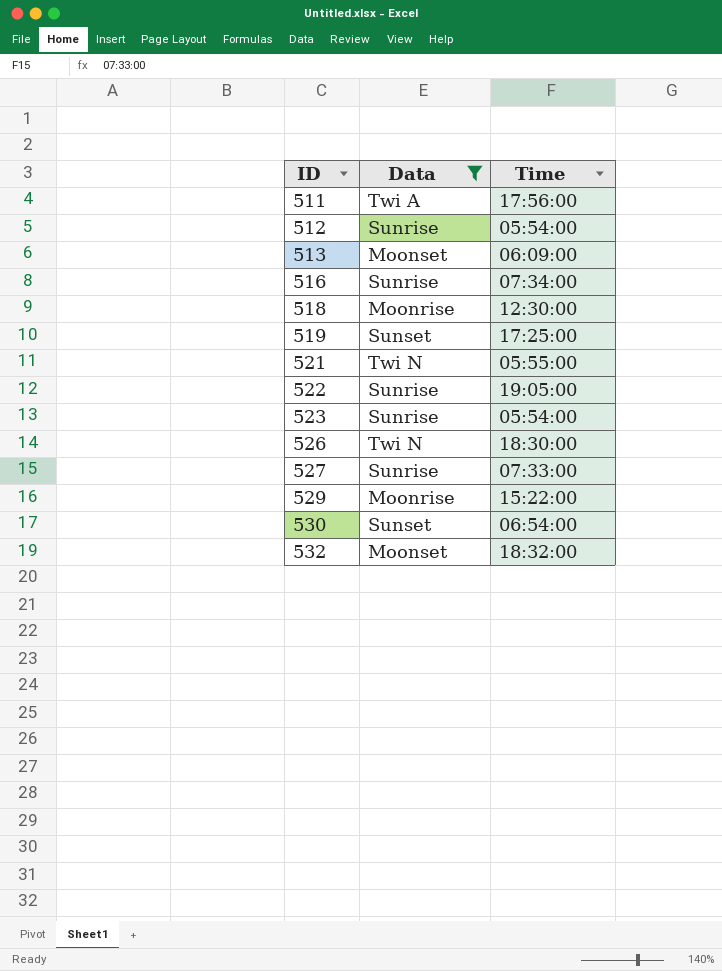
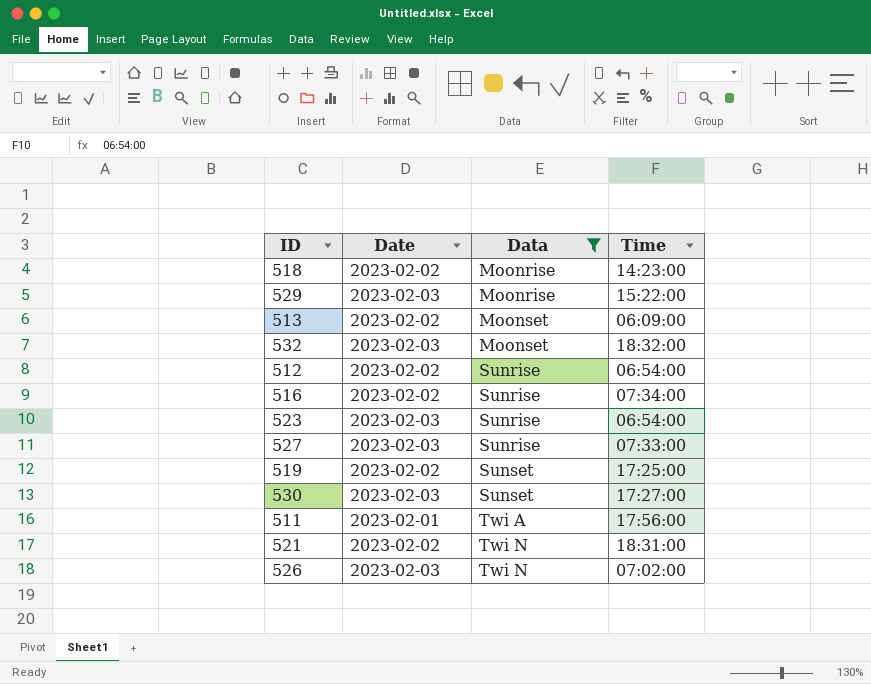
row order: ID ascending -> Data ascending
column Date | position: none -> 2
row 522: Sunrise | 19:05:00 -> none
518 | Time: 12:30:00 -> 14:23:00
512 | Time: 05:54:00 -> 06:54:00
523 | Time: 05:54:00 -> 06:54:00
530 | Time: 06:54:00 -> 17:27:00
521 | Time: 05:55:00 -> 18:31:00
526 | Time: 18:30:00 -> 07:02:00

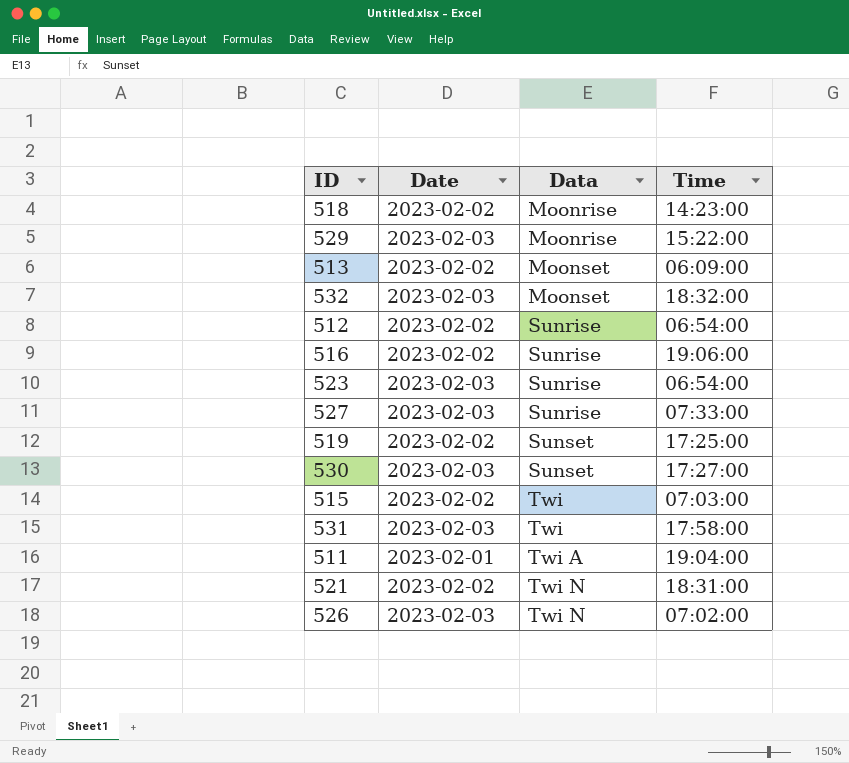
filter: Data != Twi -> none
516 | Time: 07:34:00 -> 19:06:00
511 | Time: 17:56:00 -> 19:04:00

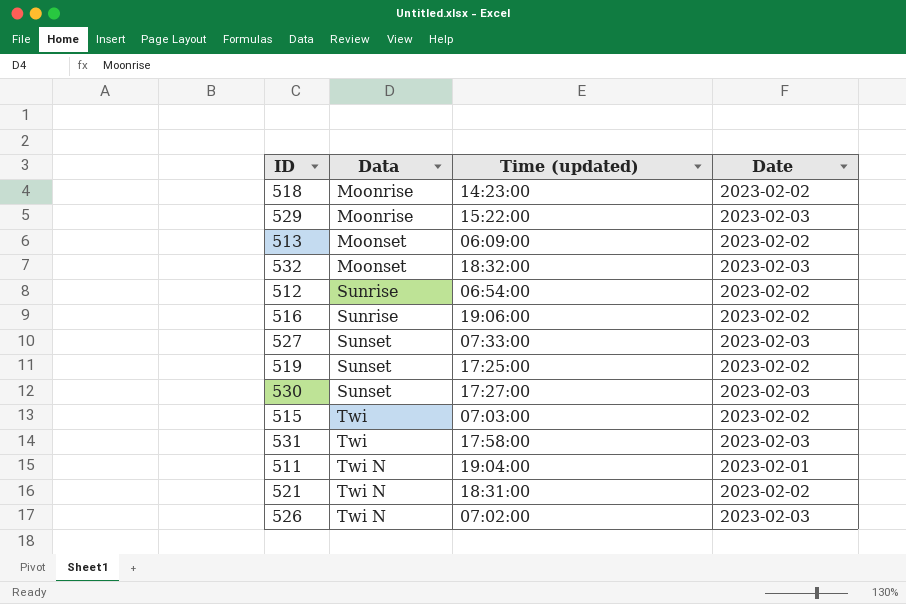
column name: Time -> Time (updated)
column Date | position: 2 -> 4
row 523: 2023-02-03 | Sunrise | 06:54:00 -> none
527 | Data: Sunrise -> Sunset
511 | Data: Twi A -> Twi N

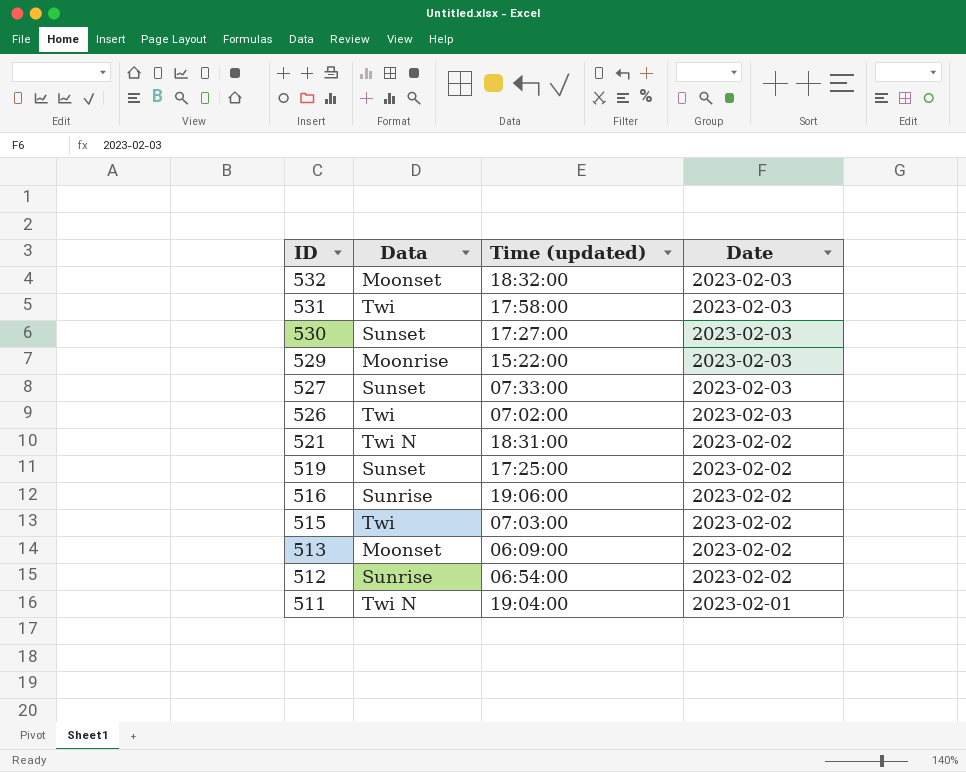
row order: Data ascending -> ID descending
row 518: Moonrise | 14:23:00 | 2023-02-02 -> none
526 | Data: Twi N -> Twi

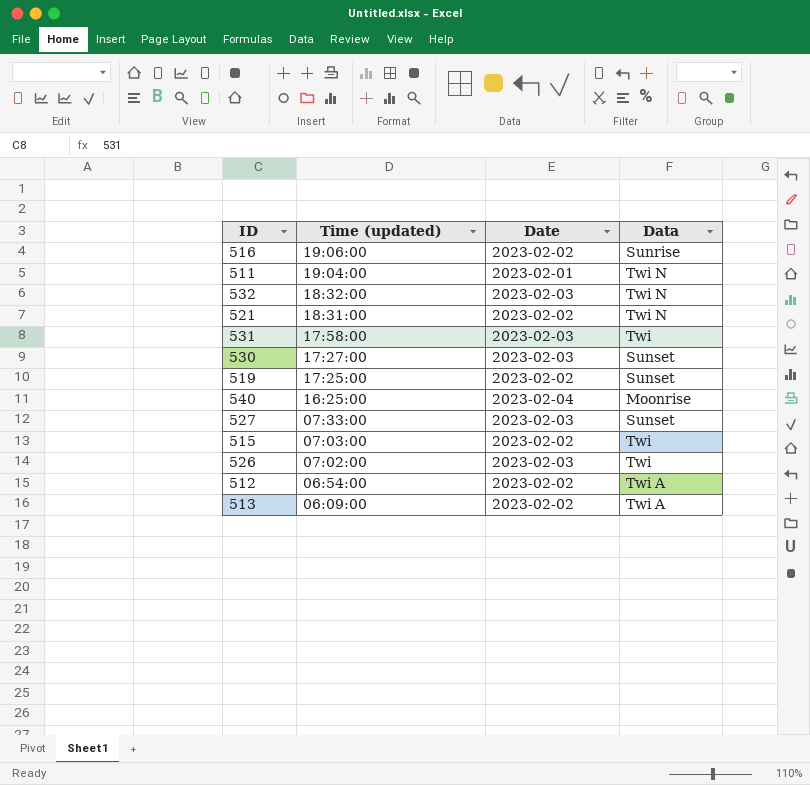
row order: ID descending -> Time (updated) descending
column Data | position: 2 -> 4
row 529: Moonrise | 15:22:00 | 2023-02-03 -> none
532 | Data: Moonset -> Twi N
row 540: none -> 16:25:00 | 2023-02-04 | Moonrise
512 | Data: Sunrise -> Twi A
513 | Data: Moonset -> Twi A

